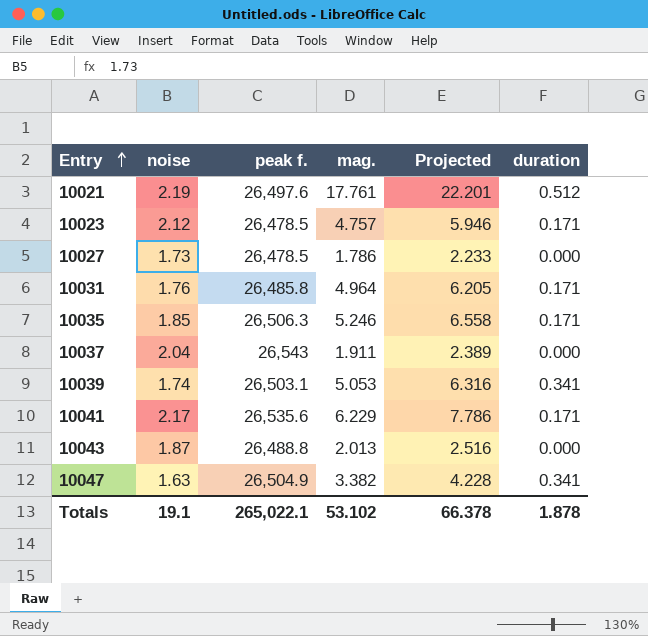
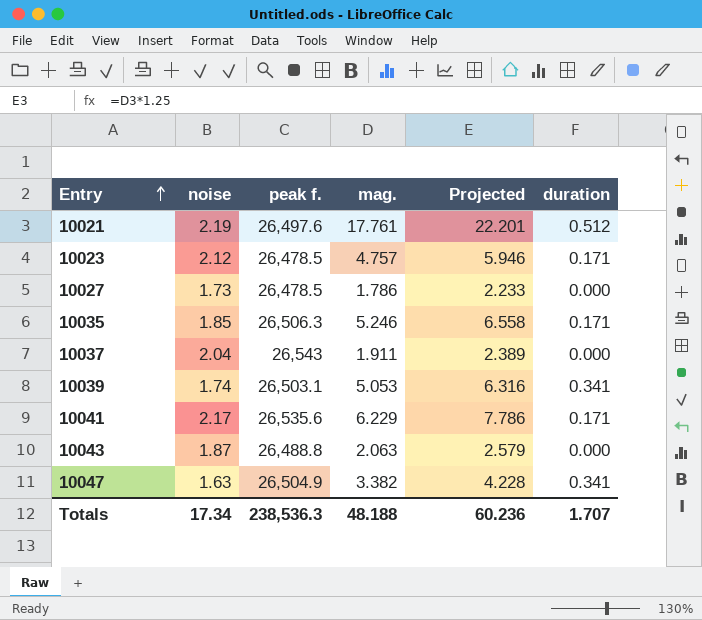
row 10031: 1.76 | 26,485.8 | 4.964 | 6.205 | 0.171 -> none
10043 | mag.: 2.013 -> 2.063
10043 | Projected: 2.516 -> 2.579
Totals | noise: 19.1 -> 17.34
Totals | peak f.: 265,022.1 -> 238,536.3
Totals | mag.: 53.102 -> 48.188
Totals | Projected: 66.378 -> 60.236
Totals | duration: 1.878 -> 1.707

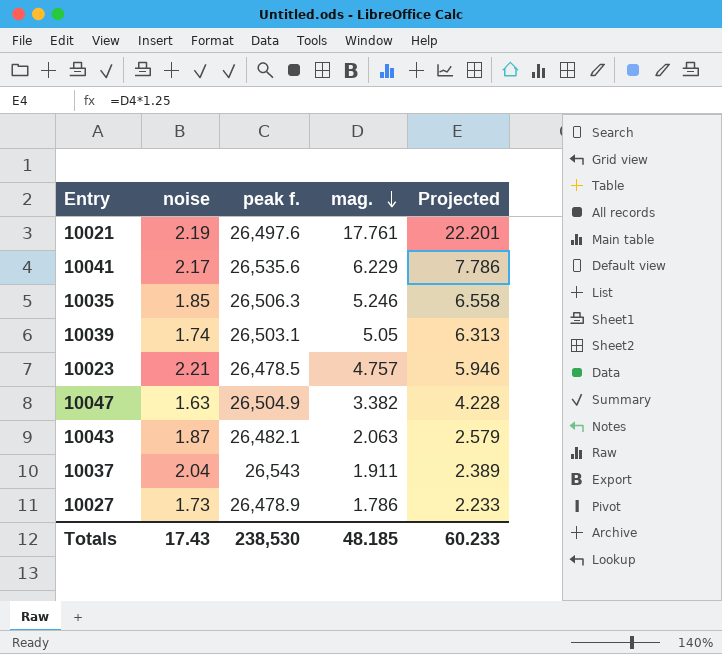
row order: Entry ascending -> mag. descending
column duration | position: 6 -> none
10039 | mag.: 5.053 -> 5.05
10039 | Projected: 6.316 -> 6.313
10023 | noise: 2.12 -> 2.21
10043 | peak f.: 26,488.8 -> 26,482.1
10027 | peak f.: 26,478.5 -> 26,478.9
Totals | noise: 17.34 -> 17.43
Totals | peak f.: 238,536.3 -> 238,530
Totals | mag.: 48.188 -> 48.185
Totals | Projected: 60.236 -> 60.233

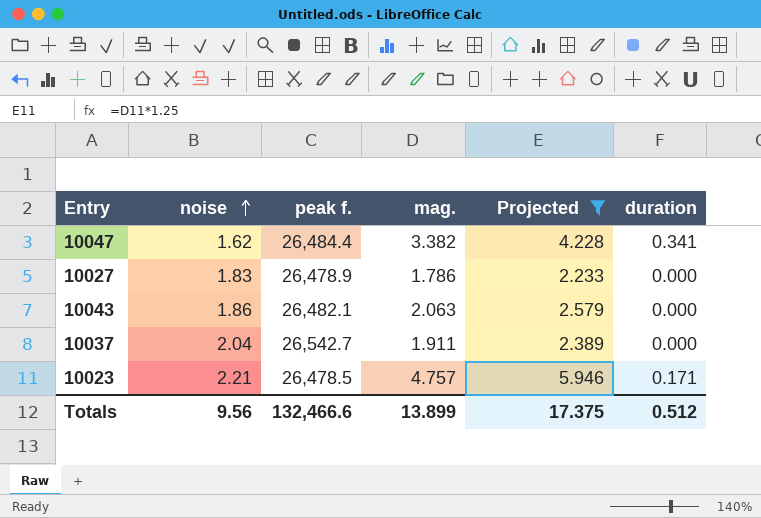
filter: none -> Projected <= 5.946
row order: mag. descending -> noise ascending
column duration | position: none -> 6
10047 | noise: 1.63 -> 1.62
10047 | peak f.: 26,504.9 -> 26,484.4
10027 | noise: 1.73 -> 1.83
10043 | noise: 1.87 -> 1.86
10037 | peak f.: 26,543 -> 26,542.7
Totals | noise: 17.43 -> 9.56
Totals | peak f.: 238,530 -> 132,466.6
Totals | mag.: 48.185 -> 13.899
Totals | Projected: 60.233 -> 17.375

